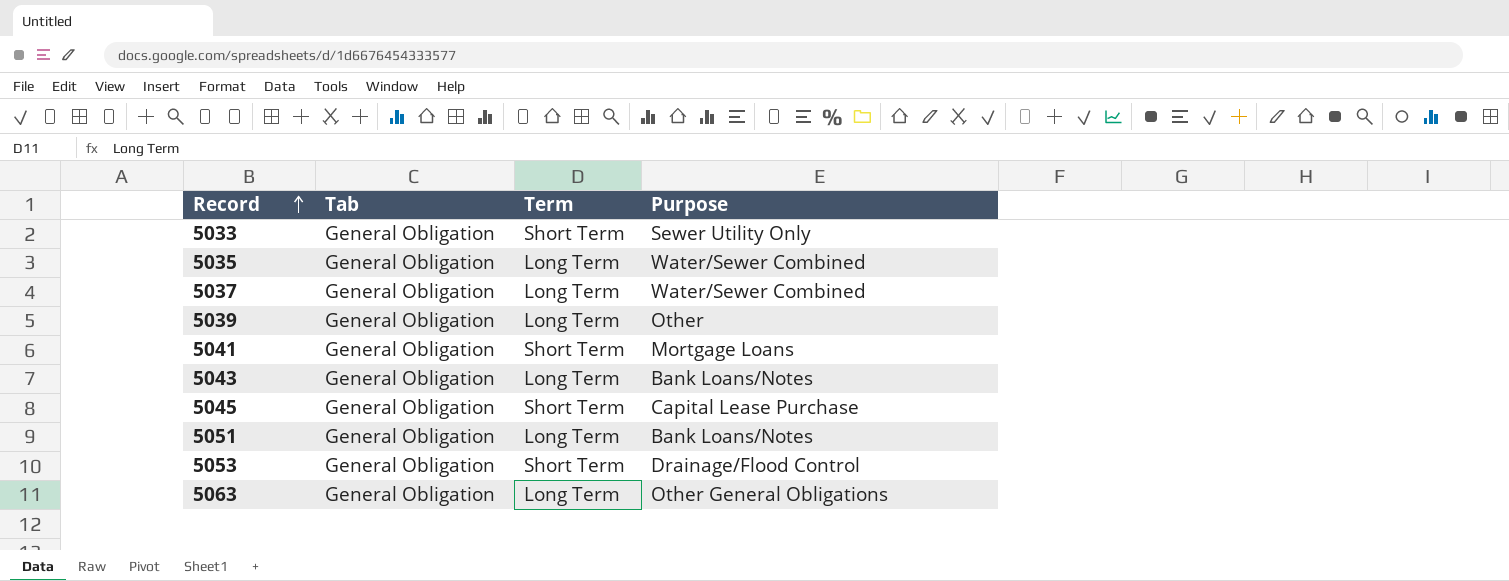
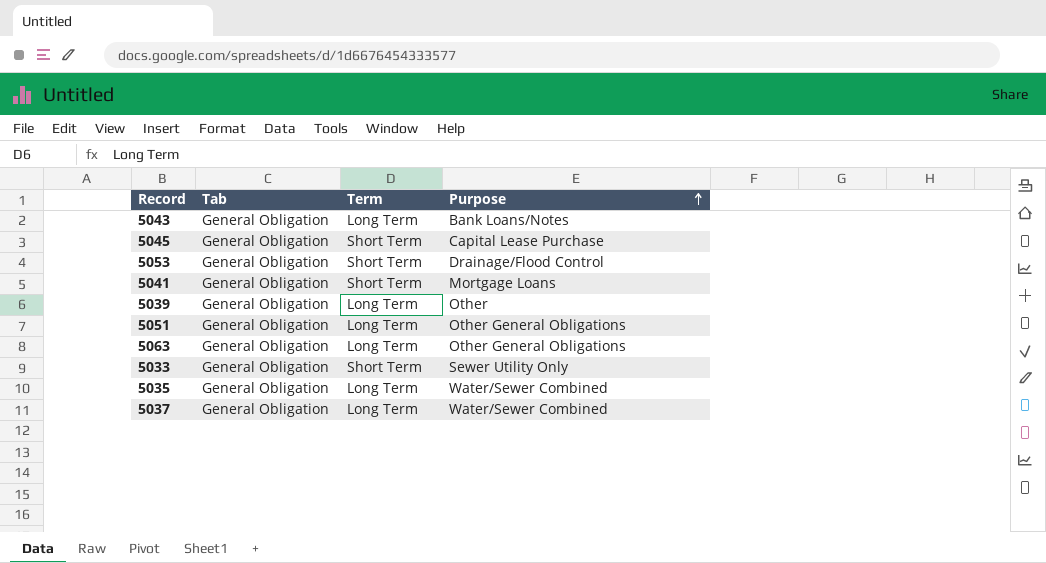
row order: Record ascending -> Purpose ascending
5051 | Purpose: Bank Loans/Notes -> Other General Obligations

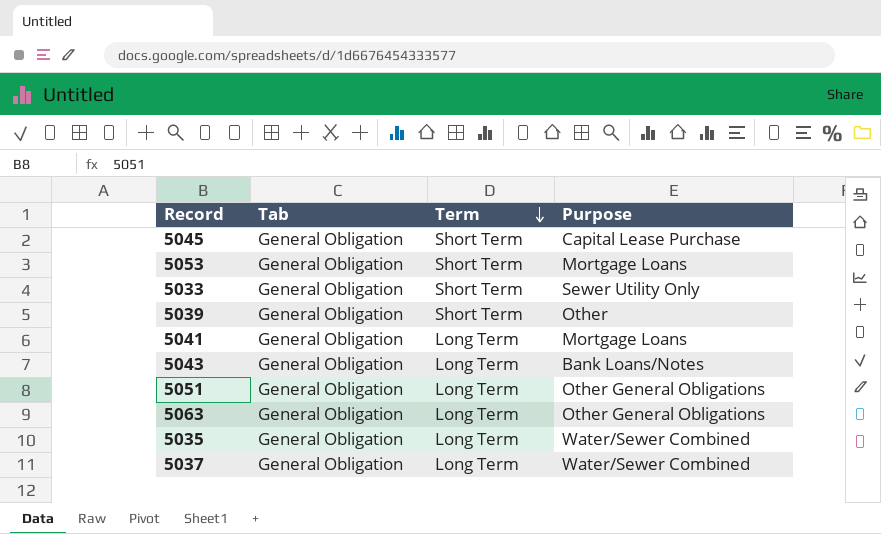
row order: Purpose ascending -> Term descending
5053 | Purpose: Drainage/Flood Control -> Mortgage Loans
5039 | Term: Long Term -> Short Term
5041 | Term: Short Term -> Long Term

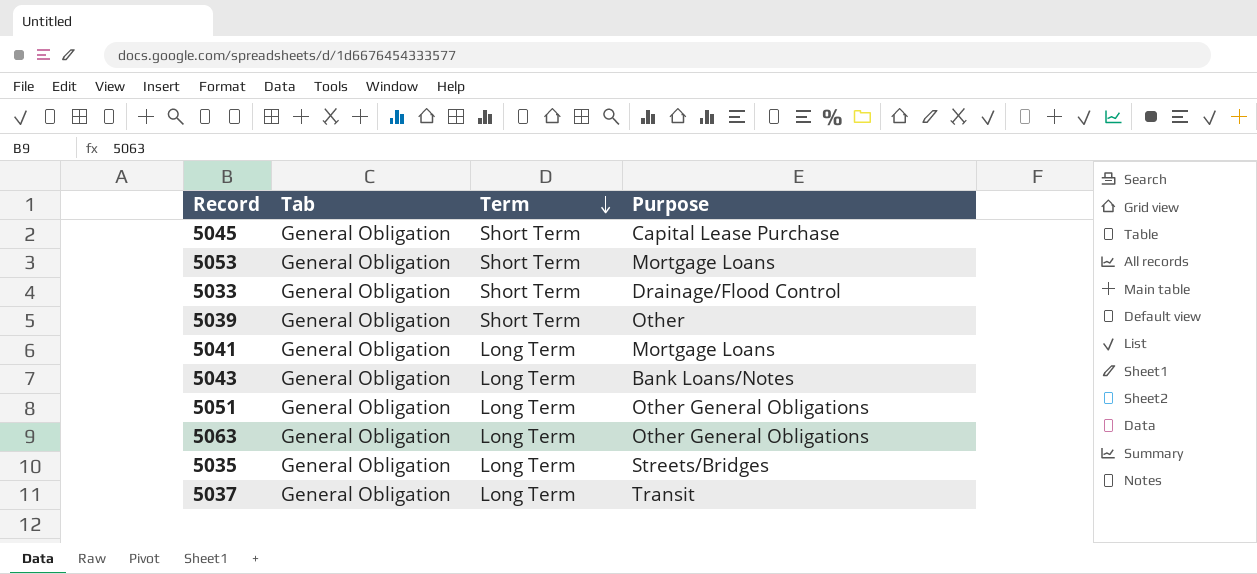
5033 | Purpose: Sewer Utility Only -> Drainage/Flood Control
5035 | Purpose: Water/Sewer Combined -> Streets/Bridges
5037 | Purpose: Water/Sewer Combined -> Transit

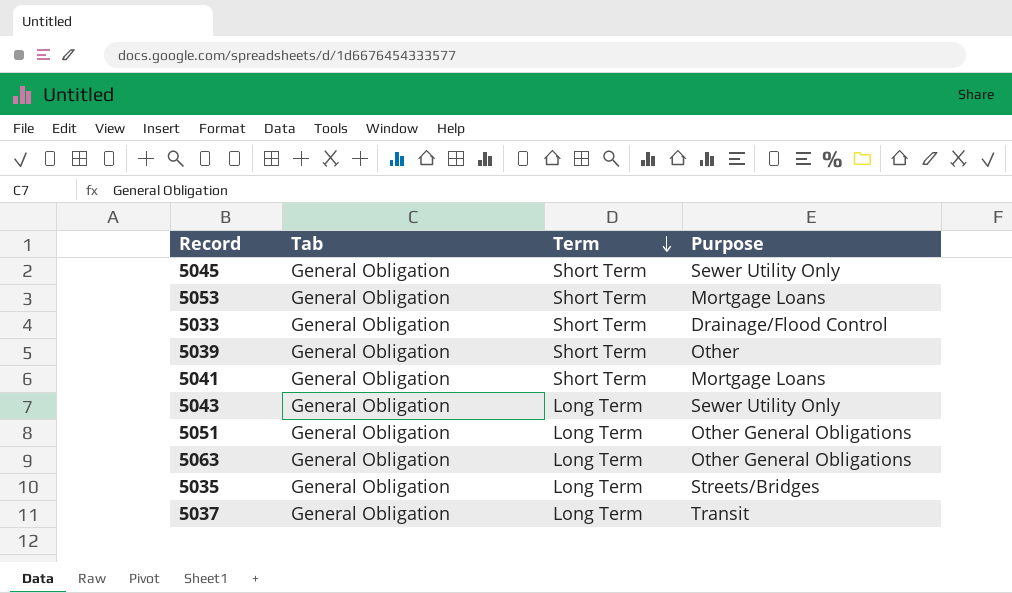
5045 | Purpose: Capital Lease Purchase -> Sewer Utility Only
5041 | Term: Long Term -> Short Term
5043 | Purpose: Bank Loans/Notes -> Sewer Utility Only

